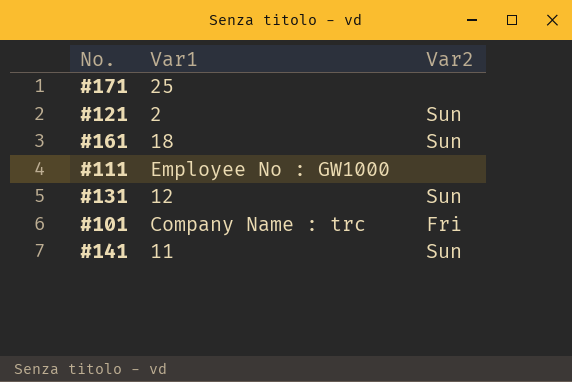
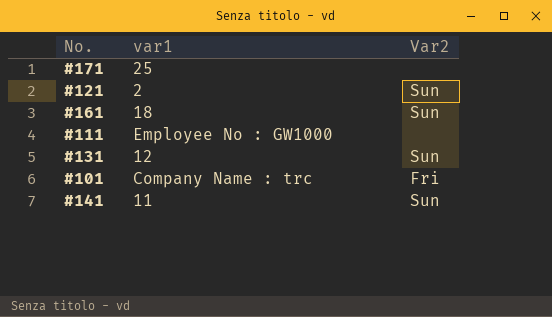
column name: Var1 -> var1

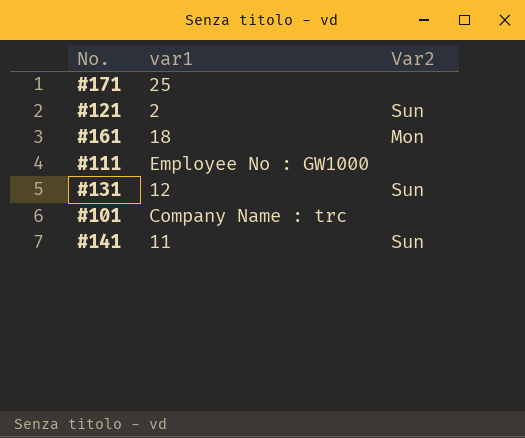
#161 | Var2: Sun -> Mon
#101 | Var2: Fri -> none

